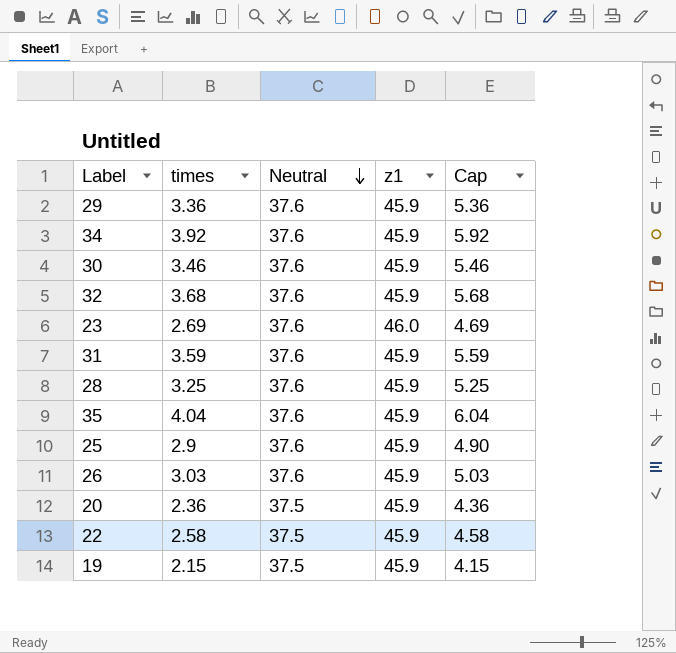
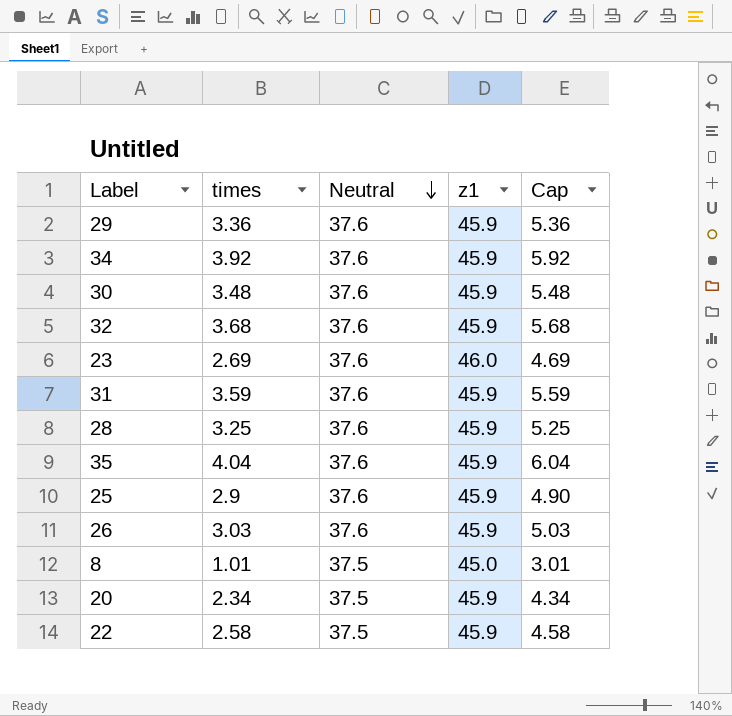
row 19: 2.15 | 37.5 | 45.9 | 4.15 -> none
30 | times: 3.46 -> 3.48
30 | Cap: 5.46 -> 5.48
row 8: none -> 1.01 | 37.5 | 45.0 | 3.01
20 | times: 2.36 -> 2.34
20 | Cap: 4.36 -> 4.34

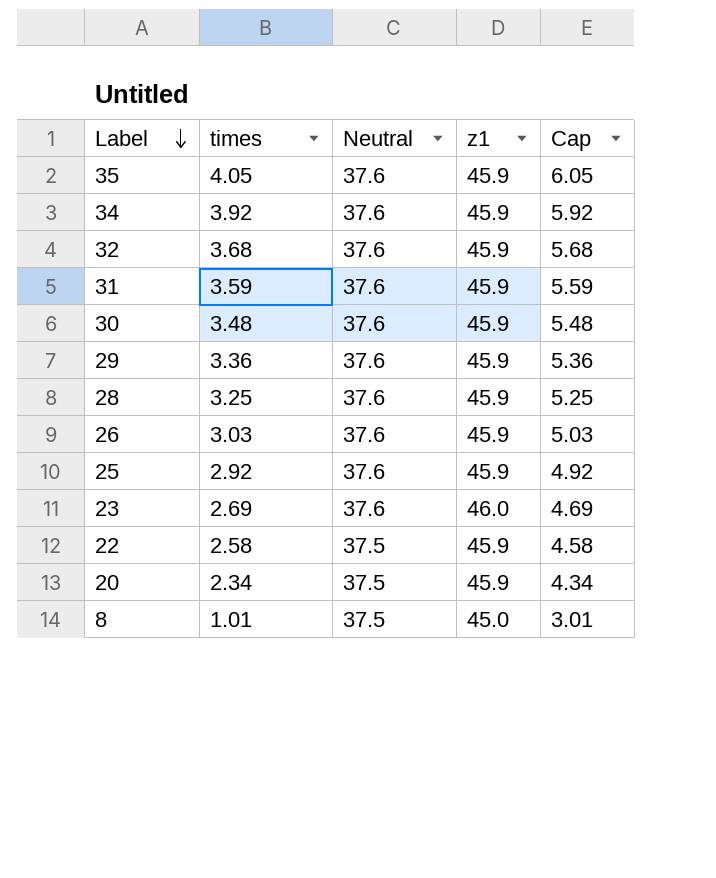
row order: Neutral descending -> Label descending
35 | times: 4.04 -> 4.05
35 | Cap: 6.04 -> 6.05
25 | times: 2.9 -> 2.92
25 | Cap: 4.90 -> 4.92

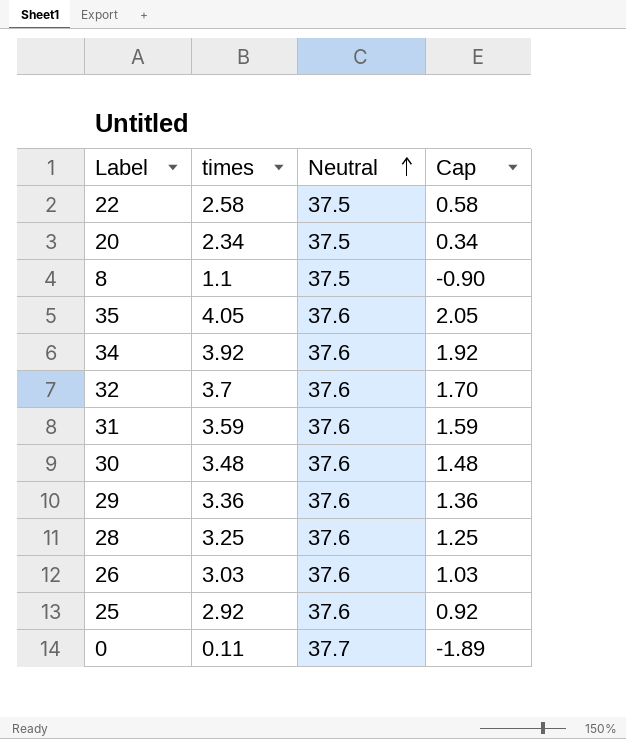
row order: Label descending -> Neutral ascending
column z1 | position: 4 -> none
column Cap | formula: [times] + 2 -> [times] - 2
row 23: 2.69 | 37.6 | 46.0 | 4.69 -> none
8 | times: 1.01 -> 1.1
32 | times: 3.68 -> 3.7
row 0: none -> 0.11 | 37.7 | -1.89

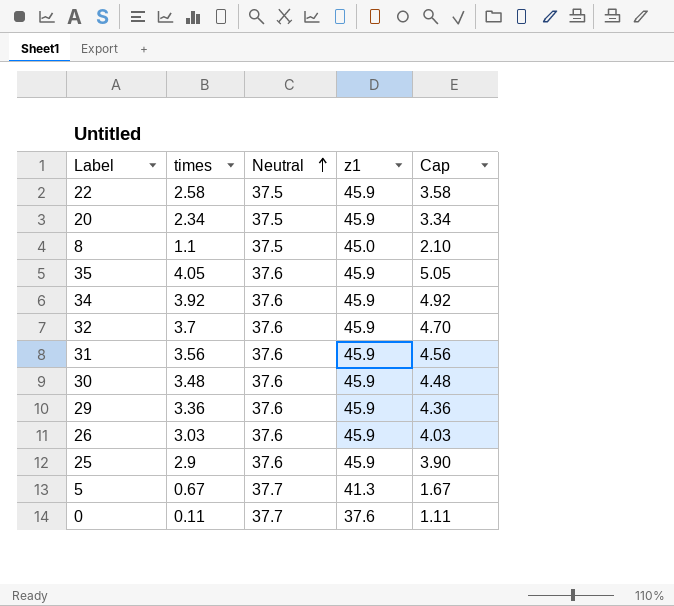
column z1 | position: none -> 4
column Cap | formula: [times] - 2 -> [times] + 1
row 28: 3.25 | 37.6 | 1.25 -> none
31 | times: 3.59 -> 3.56
25 | times: 2.92 -> 2.9
row 5: none -> 0.67 | 37.7 | 41.3 | 1.67

